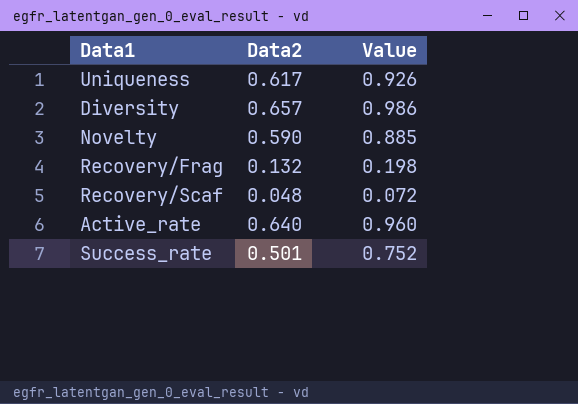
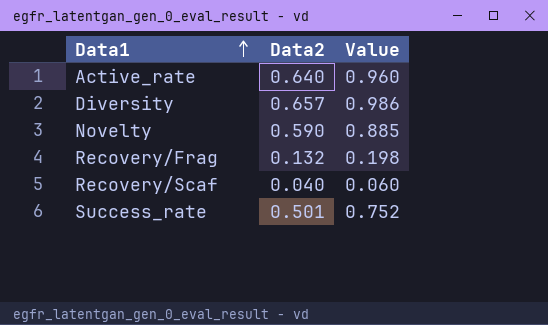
row order: none -> Data1 ascending
row Uniqueness: 0.617 | 0.926 -> none
Recovery/Scaf | Data2: 0.048 -> 0.040
Recovery/Scaf | Value: 0.072 -> 0.060

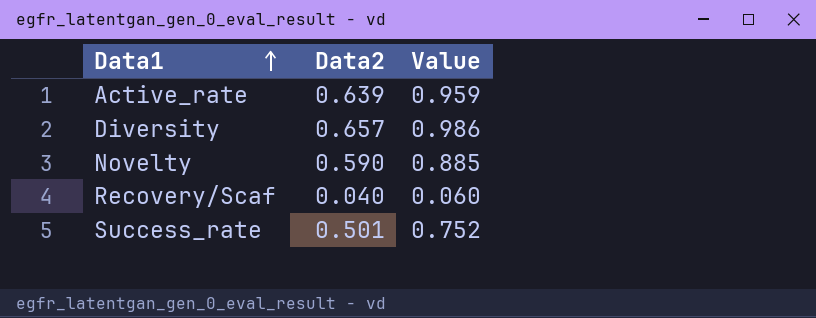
row Recovery/Frag: 0.132 | 0.198 -> none
Active_rate | Data2: 0.640 -> 0.639
Active_rate | Value: 0.960 -> 0.959

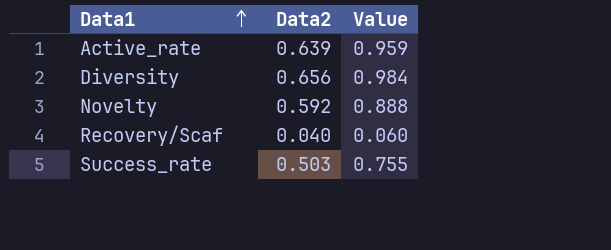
Diversity | Data2: 0.657 -> 0.656
Diversity | Value: 0.986 -> 0.984
Novelty | Data2: 0.590 -> 0.592
Novelty | Value: 0.885 -> 0.888
Success_rate | Data2: 0.501 -> 0.503
Success_rate | Value: 0.752 -> 0.755

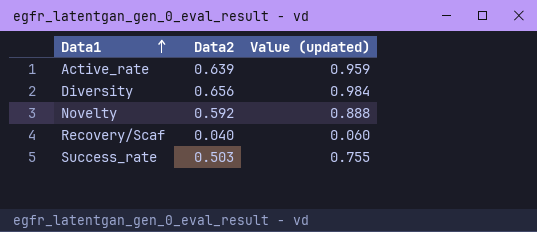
column name: Value -> Value (updated)

